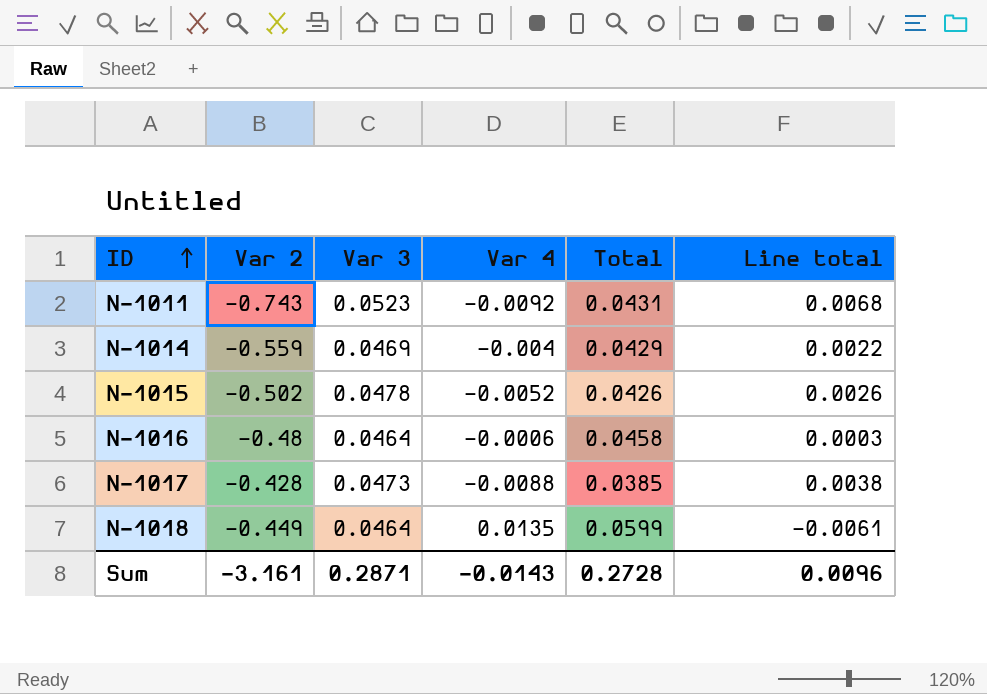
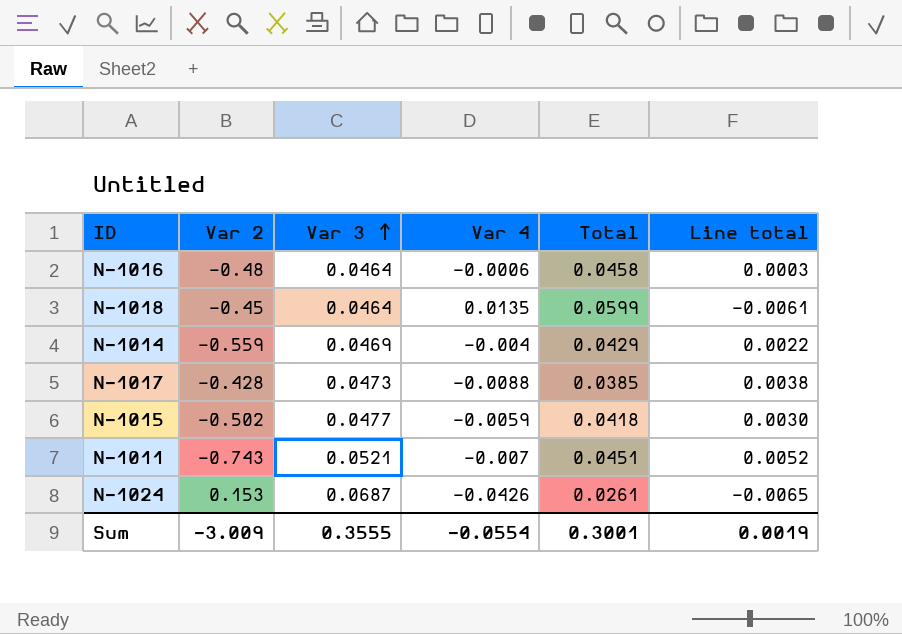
row order: ID ascending -> Var 3 ascending
N-1018 | Var 2: -0.449 -> -0.45
N-1015 | Var 3: 0.0478 -> 0.0477
N-1015 | Var 4: -0.0052 -> -0.0059
N-1015 | Total: 0.0426 -> 0.0418
N-1015 | Line total: 0.0026 -> 0.0030
N-1011 | Var 3: 0.0523 -> 0.0521
N-1011 | Var 4: -0.0092 -> -0.007
N-1011 | Total: 0.0431 -> 0.0451
N-1011 | Line total: 0.0068 -> 0.0052
row N-1024: none -> 0.153 | 0.0687 | -0.0426 | 0.0261 | -0.0065
Sum | Var 2: -3.161 -> -3.009
Sum | Var 3: 0.2871 -> 0.3555
Sum | Var 4: -0.0143 -> -0.0554
Sum | Total: 0.2728 -> 0.3001
Sum | Line total: 0.0096 -> 0.0019

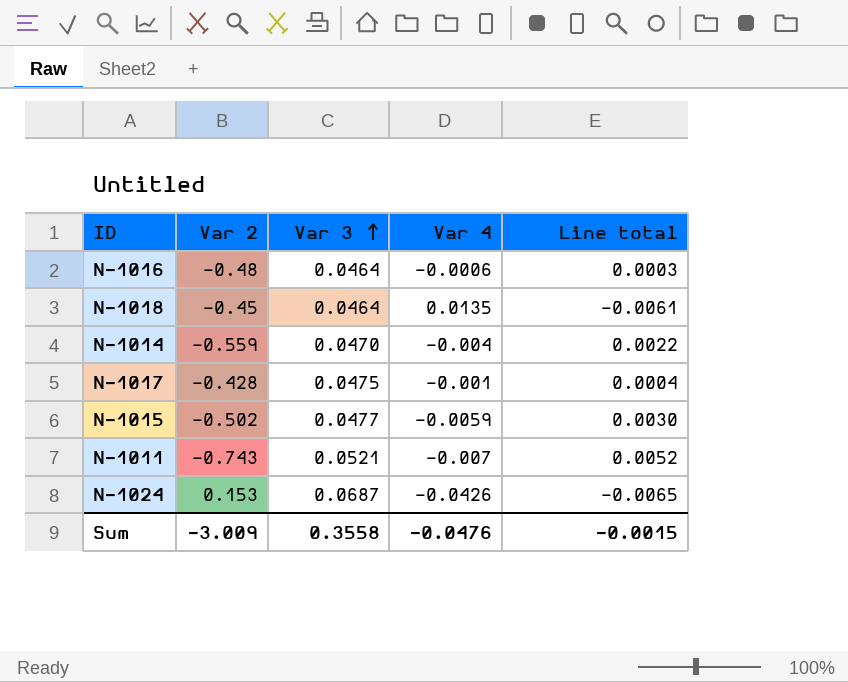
column Total | formula: [Var 3] + [Var 4] -> none
N-1014 | Var 3: 0.0469 -> 0.0470
N-1017 | Var 3: 0.0473 -> 0.0475
N-1017 | Var 4: -0.0088 -> -0.001
N-1017 | Line total: 0.0038 -> 0.0004
Sum | Var 3: 0.3555 -> 0.3558
Sum | Var 4: -0.0554 -> -0.0476
Sum | Line total: 0.0019 -> -0.0015

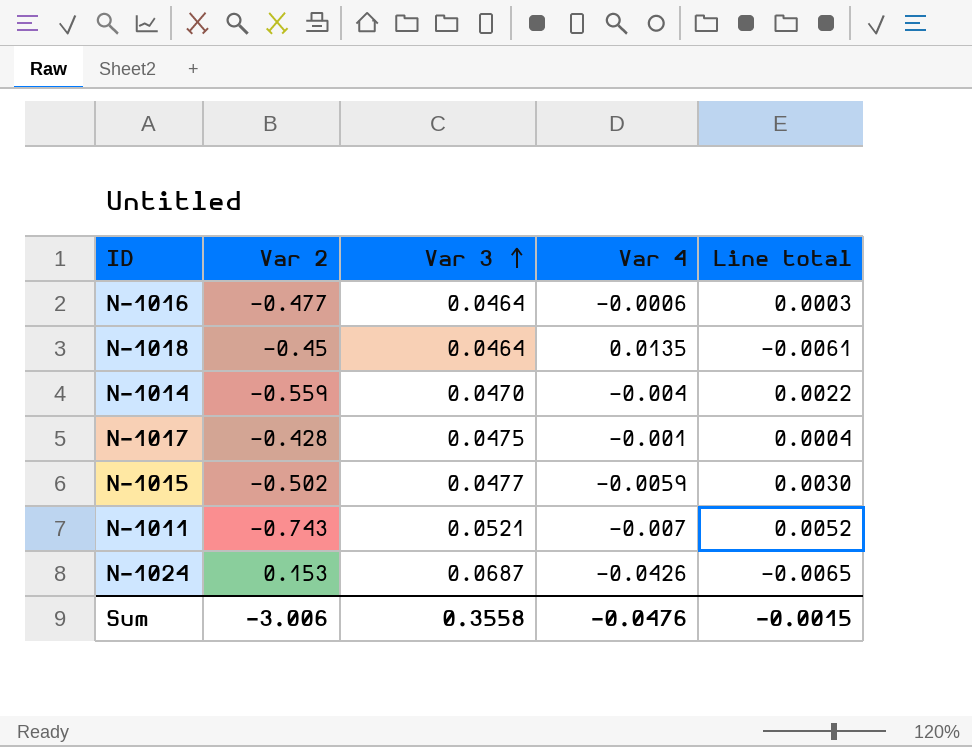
N-1016 | Var 2: -0.48 -> -0.477
Sum | Var 2: -3.009 -> -3.006

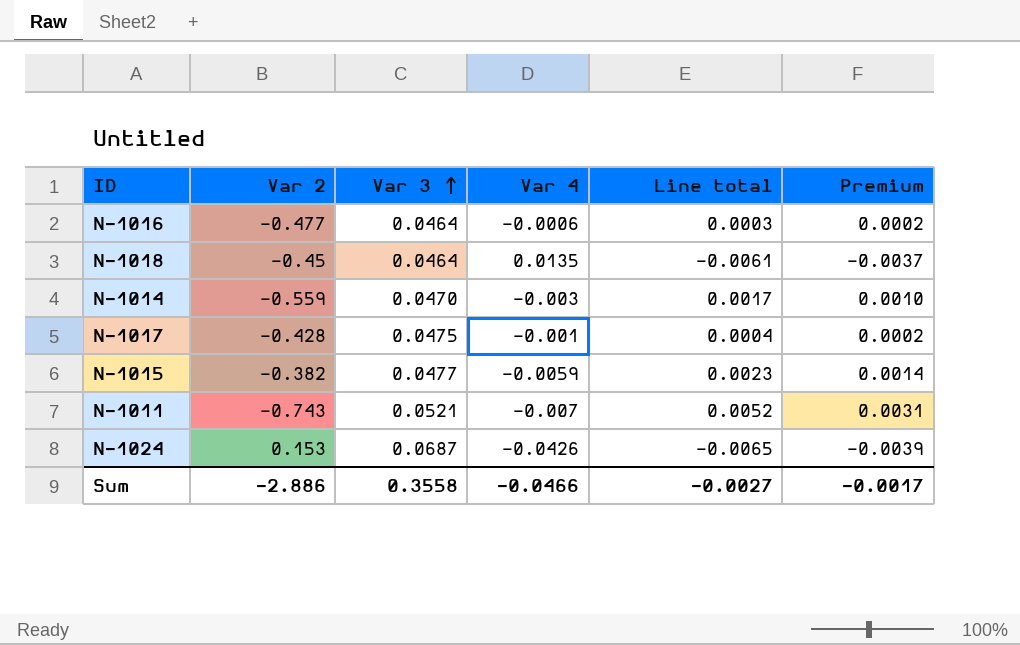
column Premium | formula: none -> [Line total] * 0.6
N-1014 | Var 4: -0.004 -> -0.003
N-1014 | Line total: 0.0022 -> 0.0017
N-1015 | Var 2: -0.502 -> -0.382
N-1015 | Line total: 0.0030 -> 0.0023
Sum | Var 2: -3.006 -> -2.886
Sum | Var 4: -0.0476 -> -0.0466
Sum | Line total: -0.0015 -> -0.0027

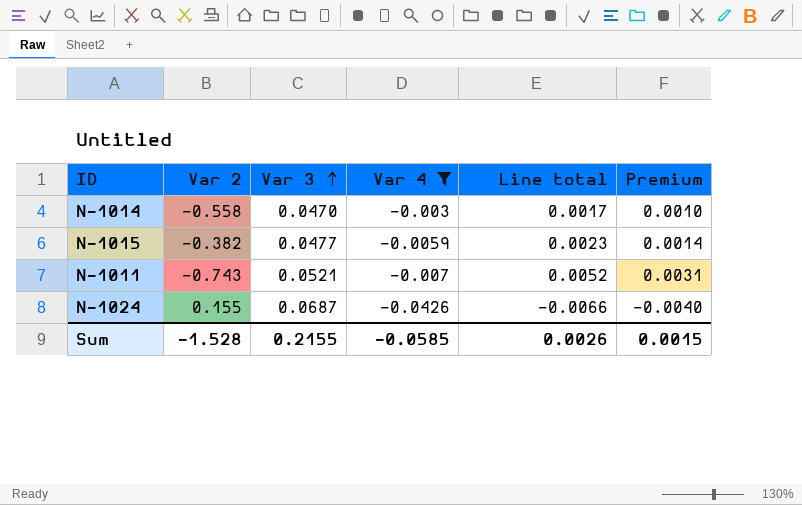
filter: none -> Var 4 <= -0.003
N-1014 | Var 2: -0.559 -> -0.558
N-1024 | Var 2: 0.153 -> 0.155
N-1024 | Line total: -0.0065 -> -0.0066
N-1024 | Premium: -0.0039 -> -0.0040
Sum | Var 2: -2.886 -> -1.528
Sum | Var 3: 0.3558 -> 0.2155
Sum | Var 4: -0.0466 -> -0.0585
Sum | Line total: -0.0027 -> 0.0026
Sum | Premium: -0.0017 -> 0.0015

